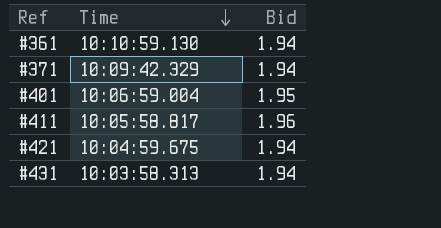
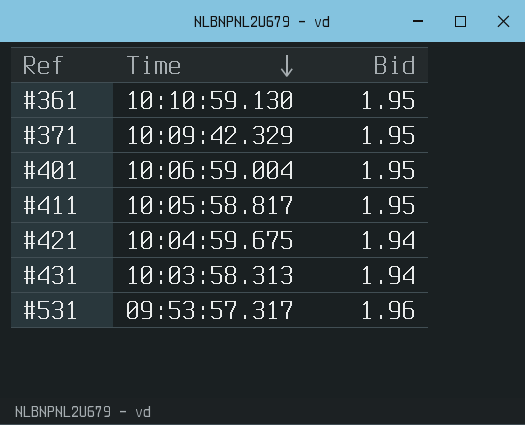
#361 | Bid: 1.94 -> 1.95
#371 | Bid: 1.94 -> 1.95
#411 | Bid: 1.96 -> 1.95
row #531: none -> 09:53:57.317 | 1.96

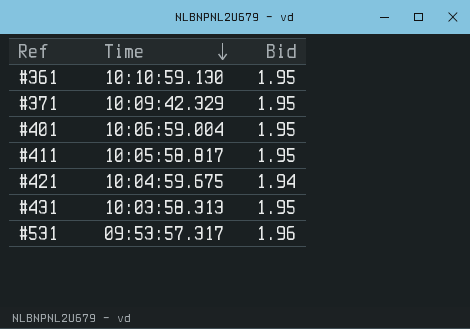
#431 | Bid: 1.94 -> 1.95

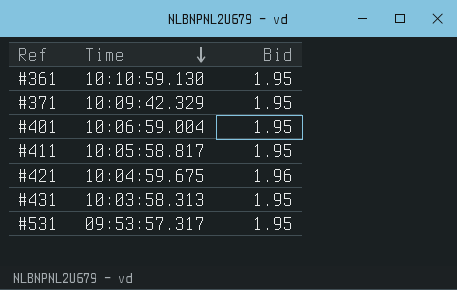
#421 | Bid: 1.94 -> 1.96
#531 | Bid: 1.96 -> 1.95

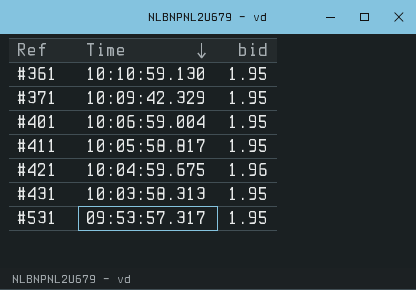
column name: Bid -> bid

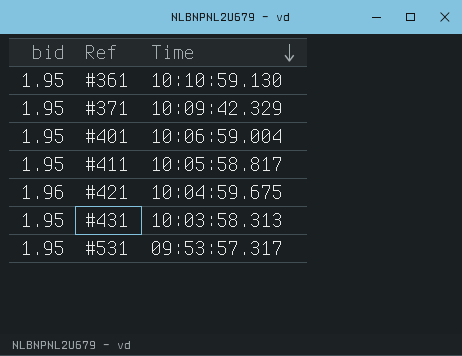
column bid | position: 3 -> 1

